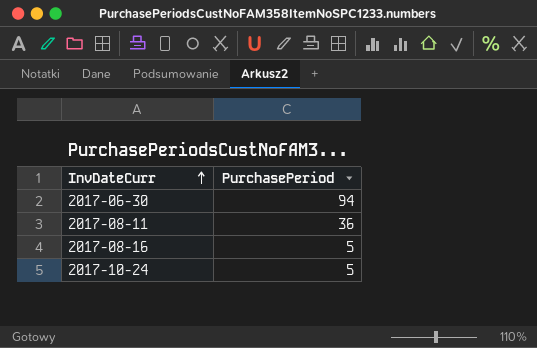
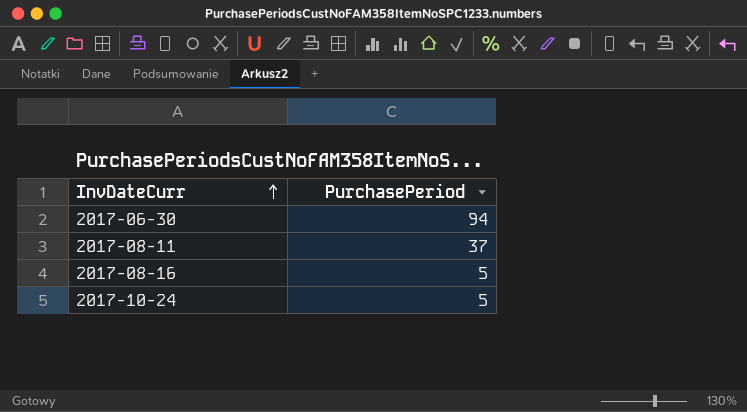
2017-08-11 | PurchasePeriod: 36 -> 37

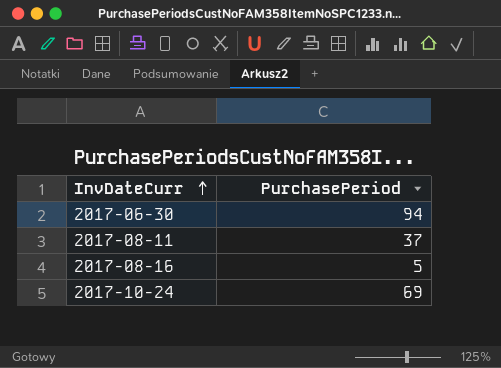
2017-10-24 | PurchasePeriod: 5 -> 69

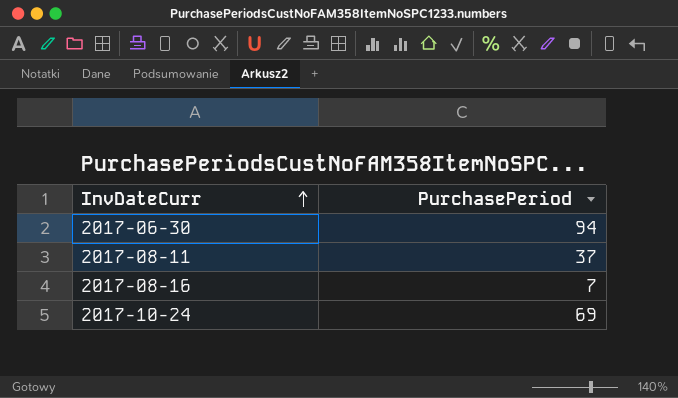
2017-08-16 | PurchasePeriod: 5 -> 7

